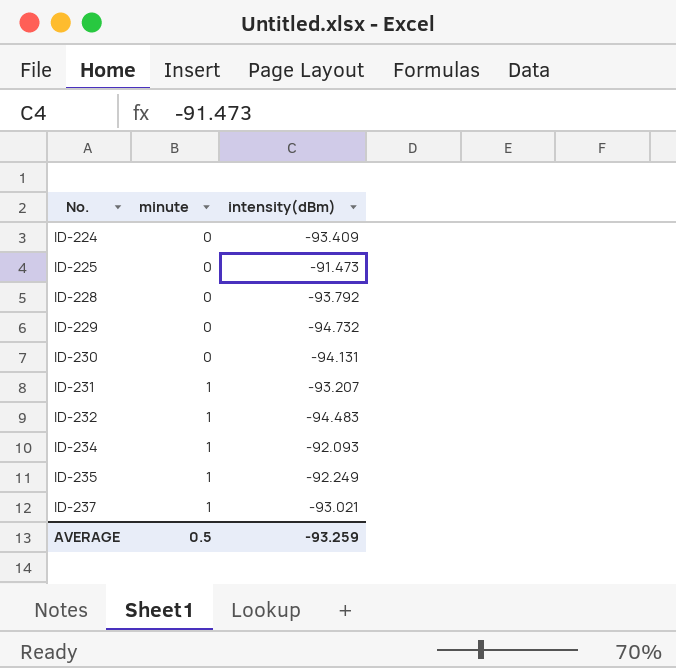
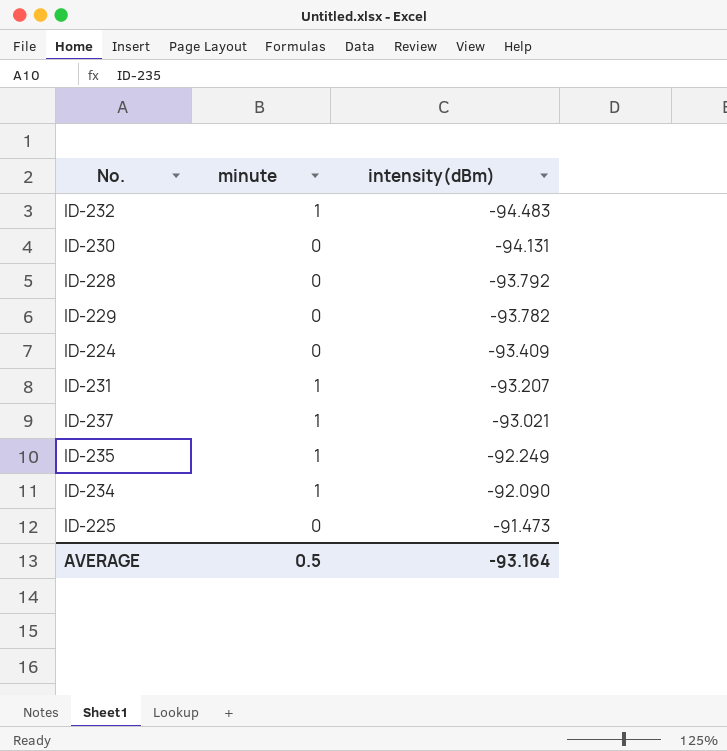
row order: No. ascending -> intensity(dBm) ascending
ID-229 | intensity(dBm): -94.732 -> -93.782
ID-234 | intensity(dBm): -92.093 -> -92.090
AVERAGE | intensity(dBm): -93.259 -> -93.164

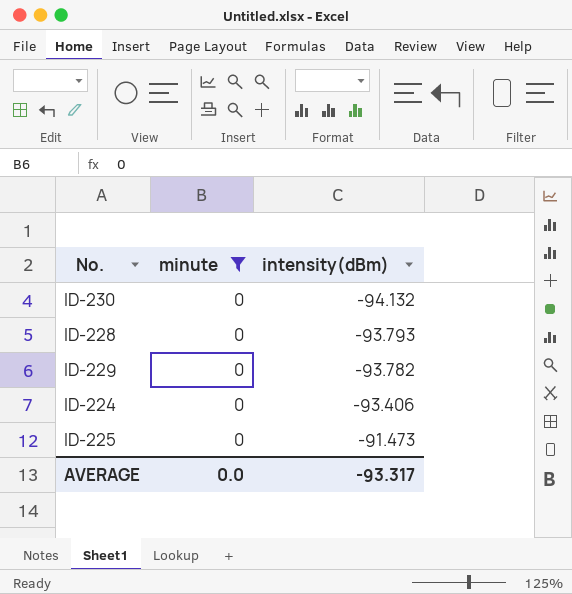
filter: none -> minute = 0
ID-230 | intensity(dBm): -94.131 -> -94.132
ID-228 | intensity(dBm): -93.792 -> -93.793
ID-224 | intensity(dBm): -93.409 -> -93.406
AVERAGE | minute: 0.5 -> 0.0
AVERAGE | intensity(dBm): -93.164 -> -93.317

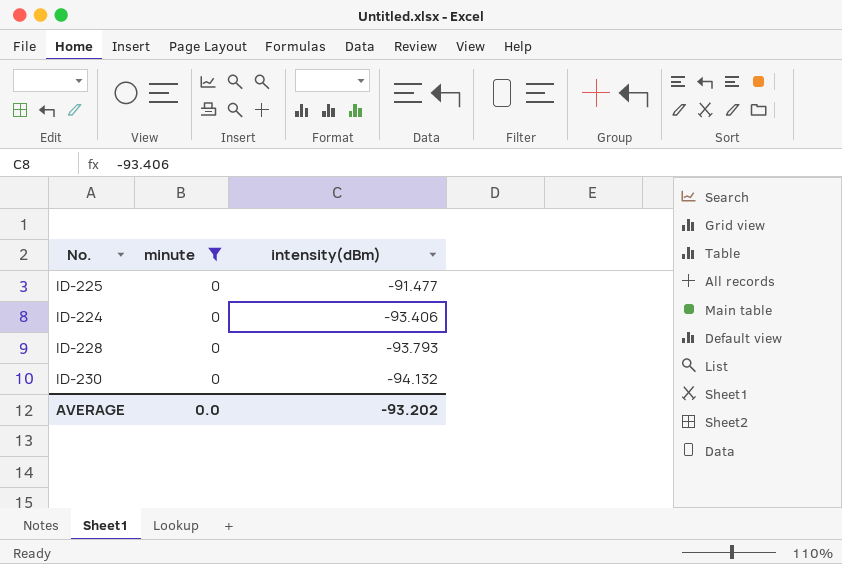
row order: intensity(dBm) ascending -> intensity(dBm) descending
row ID-229: 0 | -93.782 -> none
ID-225 | intensity(dBm): -91.473 -> -91.477
AVERAGE | intensity(dBm): -93.317 -> -93.202

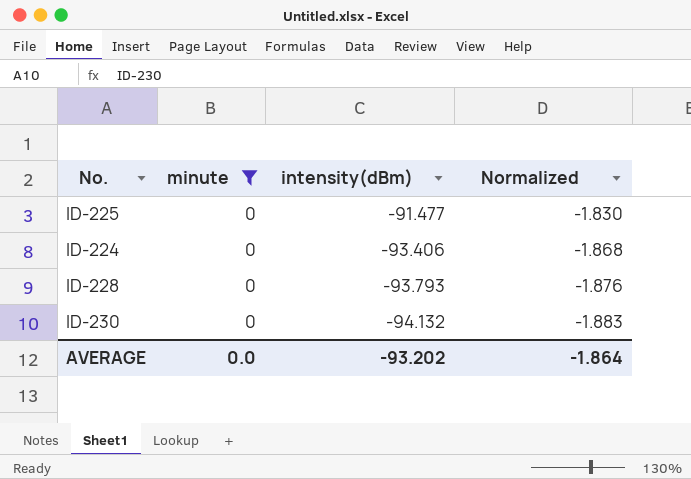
column Normalized | formula: none -> [intensity(dBm)] * 0.02

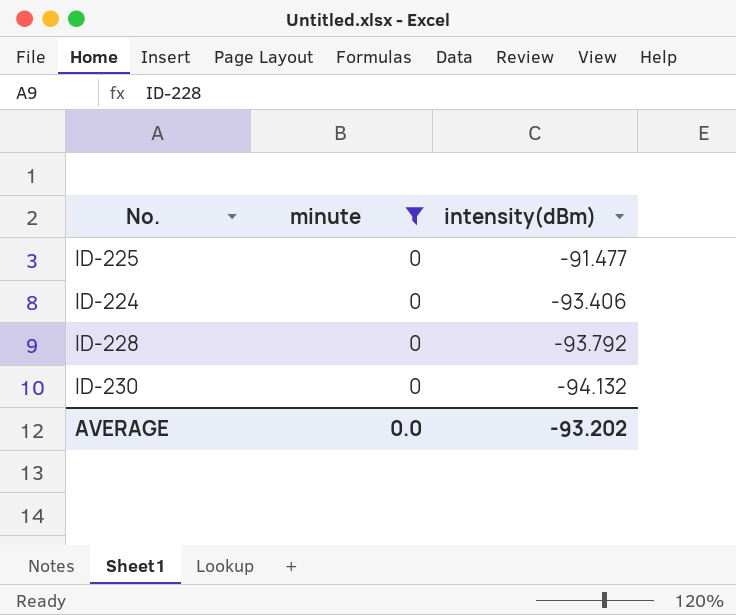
column Normalized | formula: [intensity(dBm)] * 0.02 -> none
ID-228 | intensity(dBm): -93.793 -> -93.792

